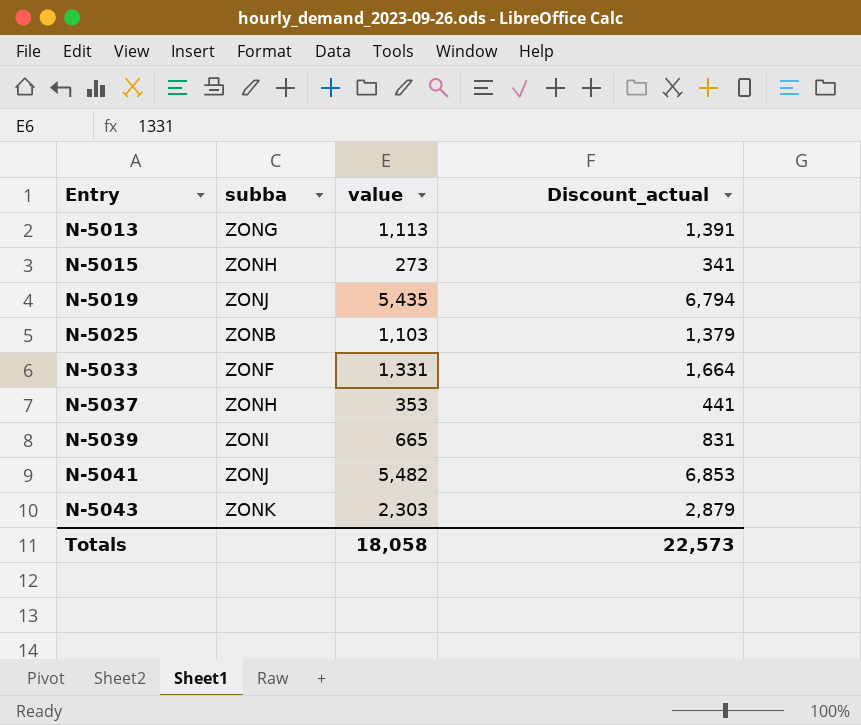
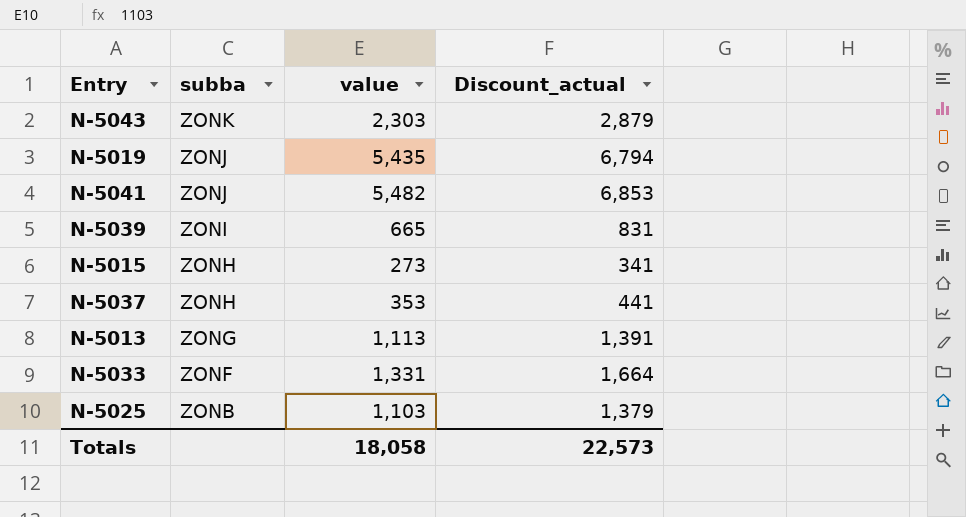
row order: Entry ascending -> subba descending

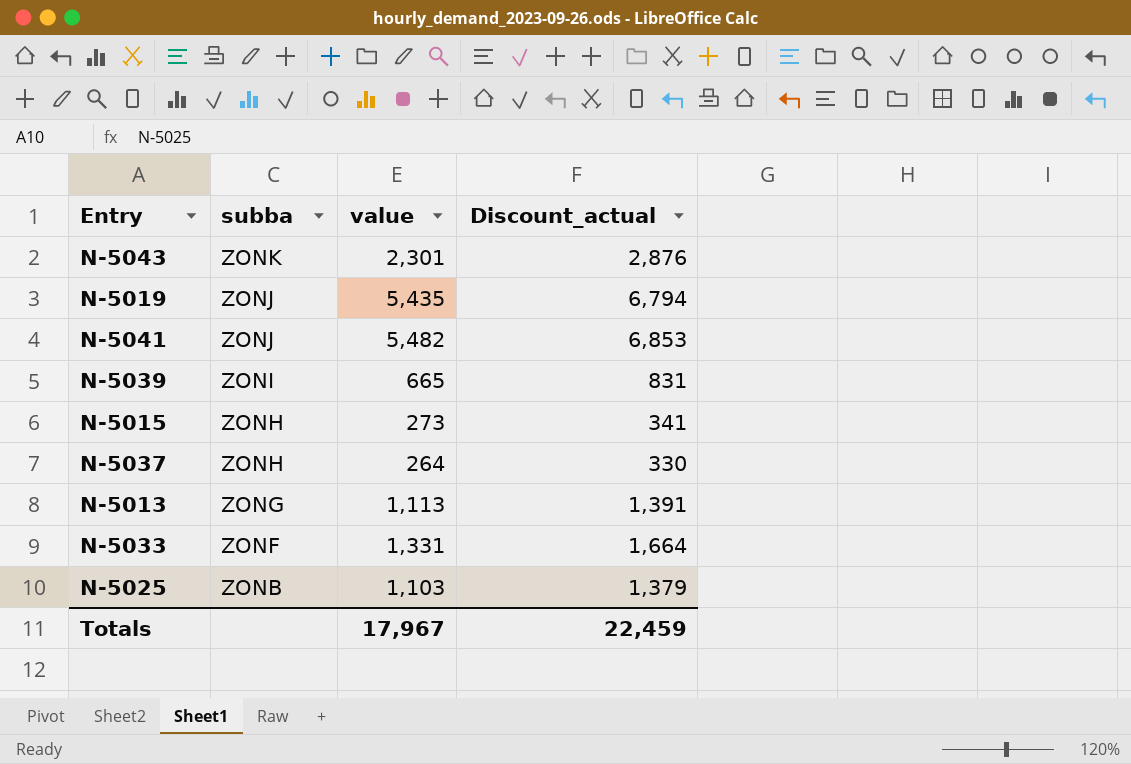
N-5043 | value: 2,303 -> 2,301
N-5043 | Discount_actual: 2,879 -> 2,876
N-5037 | value: 353 -> 264
N-5037 | Discount_actual: 441 -> 330
Totals | value: 18,058 -> 17,967
Totals | Discount_actual: 22,573 -> 22,459

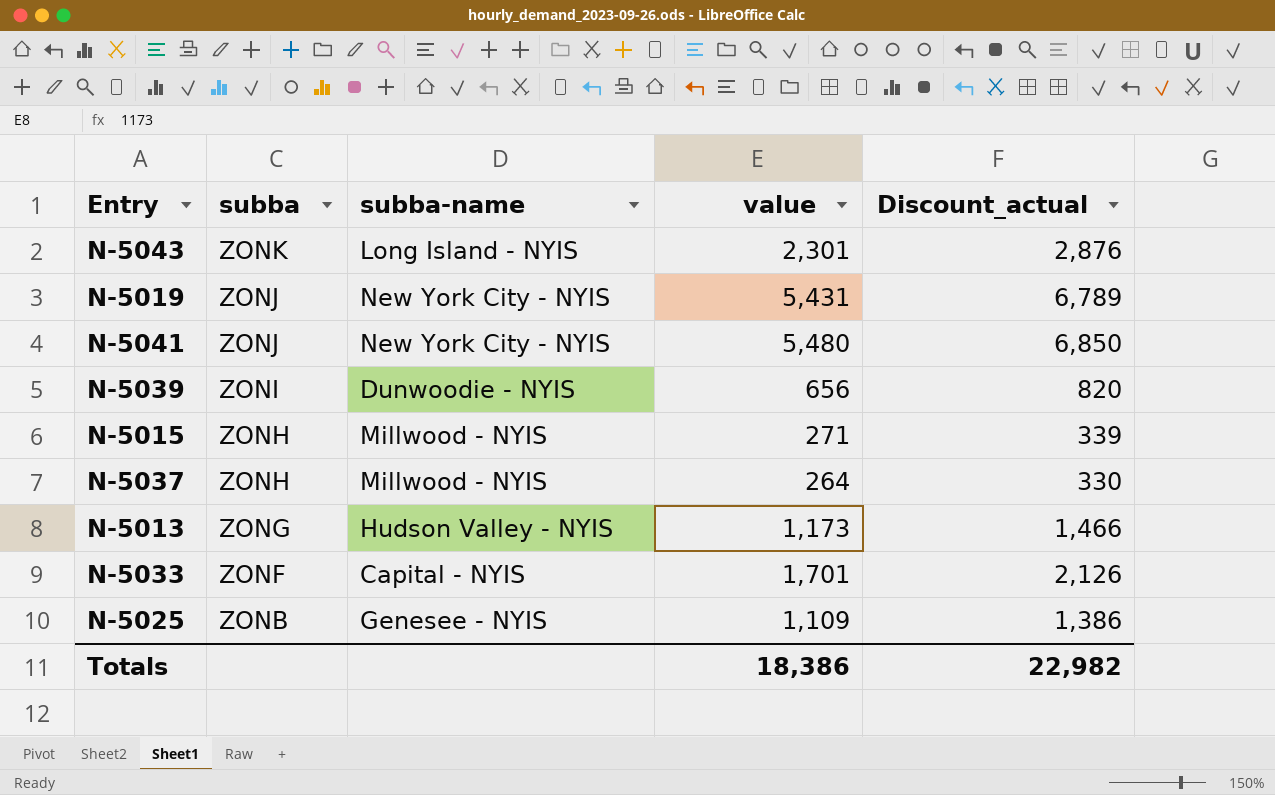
column subba-name | position: none -> 3
N-5019 | value: 5,435 -> 5,431
N-5019 | Discount_actual: 6,794 -> 6,789
N-5041 | value: 5,482 -> 5,480
N-5041 | Discount_actual: 6,853 -> 6,850
N-5039 | value: 665 -> 656
N-5039 | Discount_actual: 831 -> 820
N-5015 | value: 273 -> 271
N-5015 | Discount_actual: 341 -> 339
N-5013 | value: 1,113 -> 1,173
N-5013 | Discount_actual: 1,391 -> 1,466
N-5033 | value: 1,331 -> 1,701
N-5033 | Discount_actual: 1,664 -> 2,126
N-5025 | value: 1,103 -> 1,109
N-5025 | Discount_actual: 1,379 -> 1,386
Totals | value: 17,967 -> 18,386
Totals | Discount_actual: 22,459 -> 22,982

